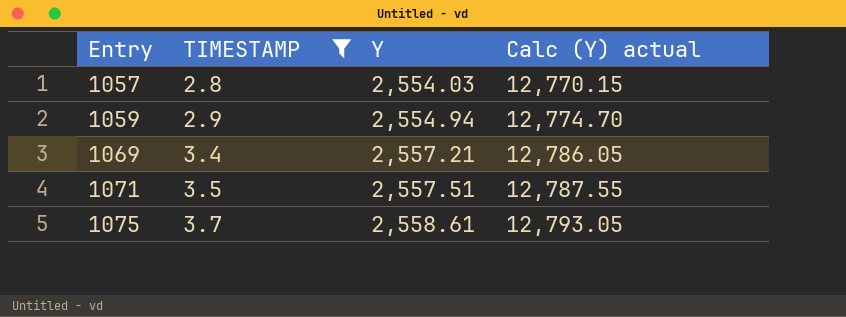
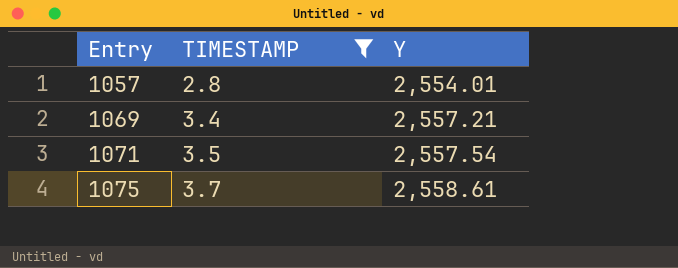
column Calc (Y) actual | formula: [Y] * 5 -> none
row 1059: 2.9 | 2,554.94 | 12,774.70 -> none
1057 | Y: 2,554.03 -> 2,554.01
1071 | Y: 2,557.51 -> 2,557.54

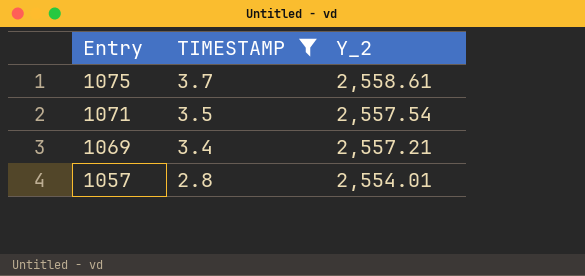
row order: Entry ascending -> Entry descending
column name: Y -> Y_2

